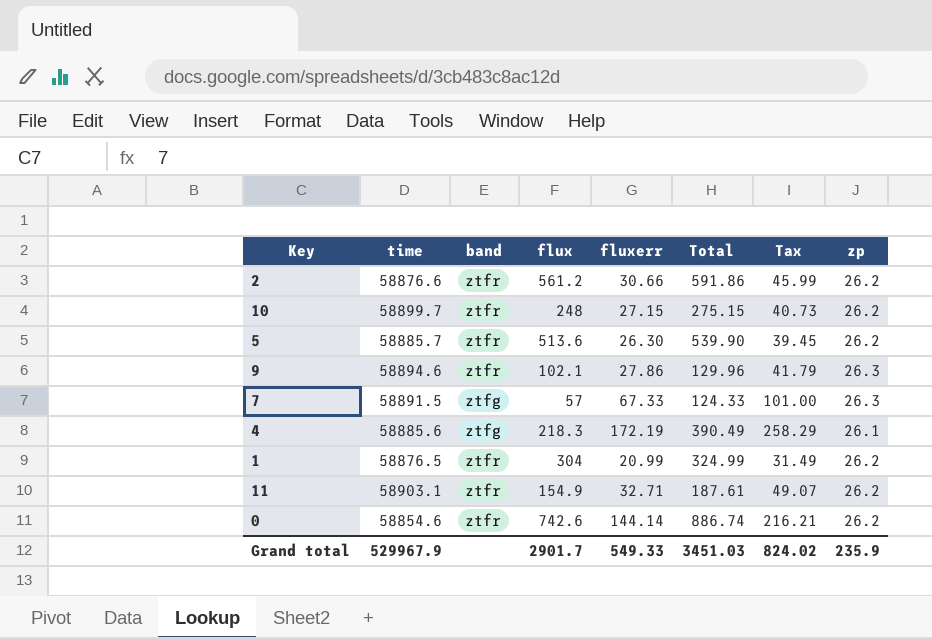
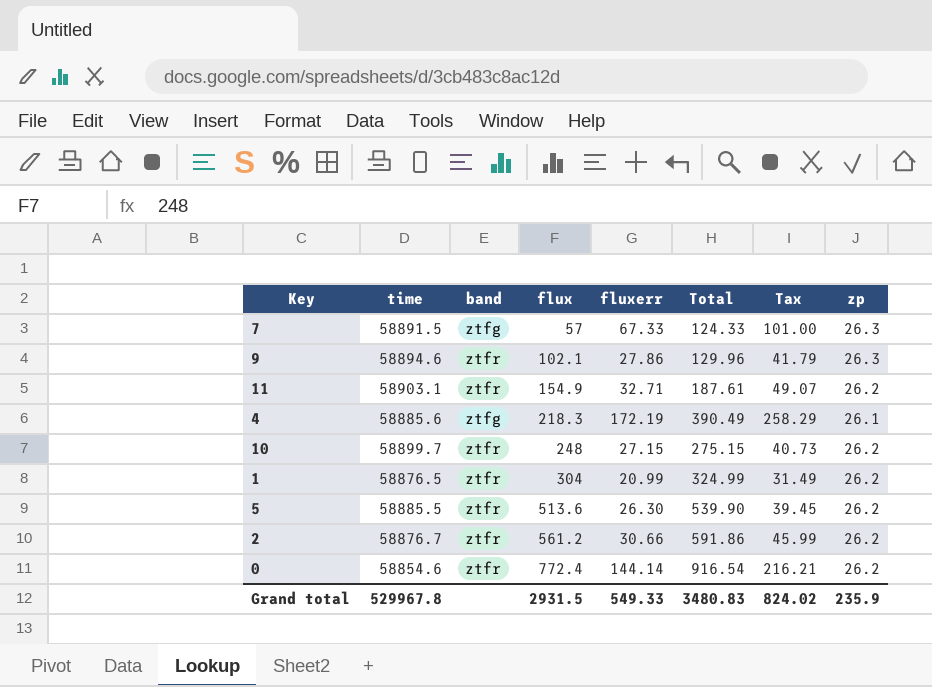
row order: none -> flux ascending
5 | time: 58885.7 -> 58885.5
2 | time: 58876.6 -> 58876.7
0 | flux: 742.6 -> 772.4
0 | Total: 886.74 -> 916.54
Grand total | time: 529967.9 -> 529967.8
Grand total | flux: 2901.7 -> 2931.5
Grand total | Total: 3451.03 -> 3480.83

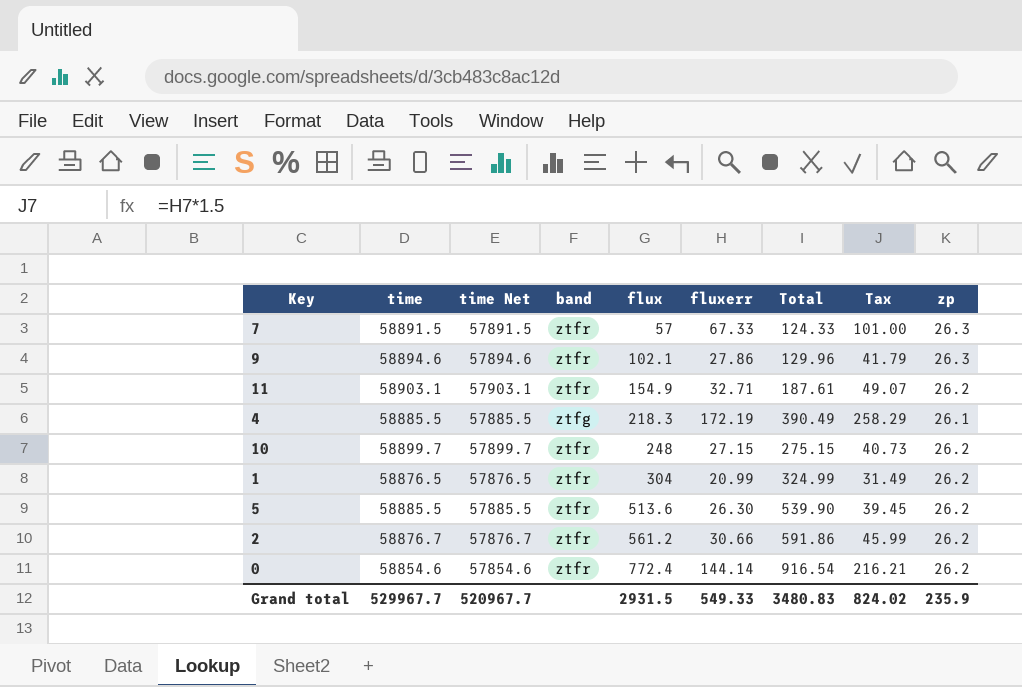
column time Net | formula: none -> [time] - 1000
7 | band: ztfg -> ztfr
4 | time: 58885.6 -> 58885.5
Grand total | time: 529967.8 -> 529967.7

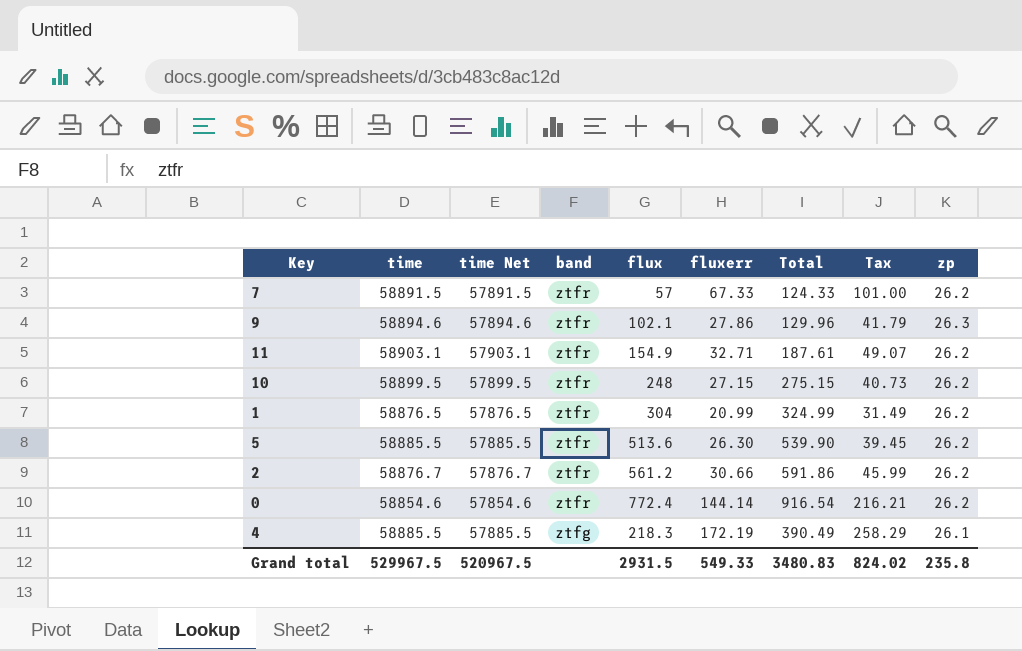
row order: flux ascending -> band descending
7 | zp: 26.3 -> 26.2
10 | time: 58899.7 -> 58899.5
10 | time Net: 57899.7 -> 57899.5
Grand total | time: 529967.7 -> 529967.5
Grand total | time Net: 520967.7 -> 520967.5
Grand total | zp: 235.9 -> 235.8

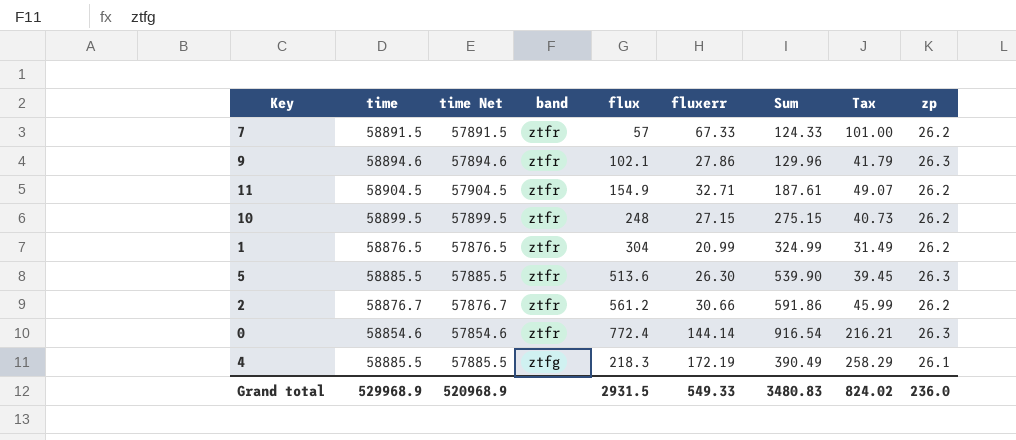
column name: Total -> Sum
11 | time: 58903.1 -> 58904.5
11 | time Net: 57903.1 -> 57904.5
5 | zp: 26.2 -> 26.3
0 | zp: 26.2 -> 26.3
Grand total | time: 529967.5 -> 529968.9
Grand total | time Net: 520967.5 -> 520968.9
Grand total | zp: 235.8 -> 236.0

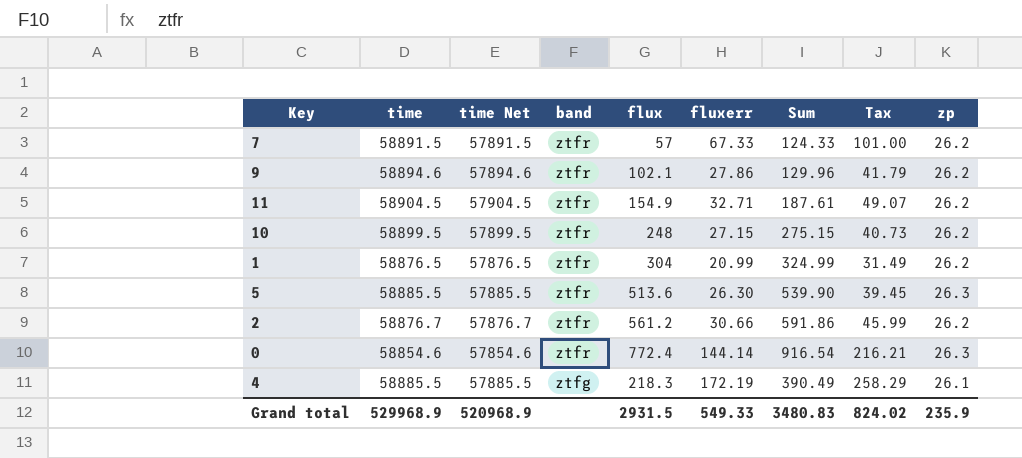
9 | zp: 26.3 -> 26.2
Grand total | zp: 236.0 -> 235.9

